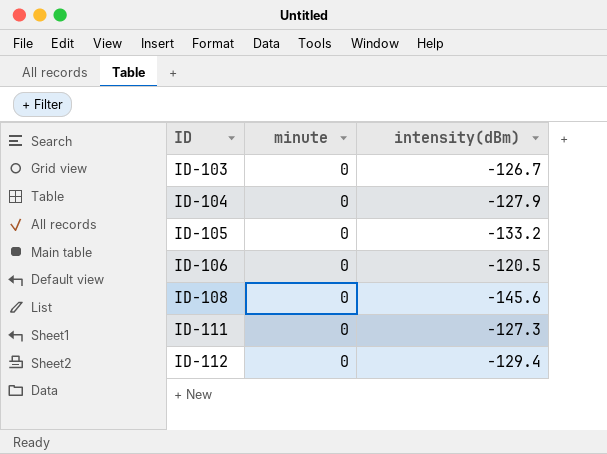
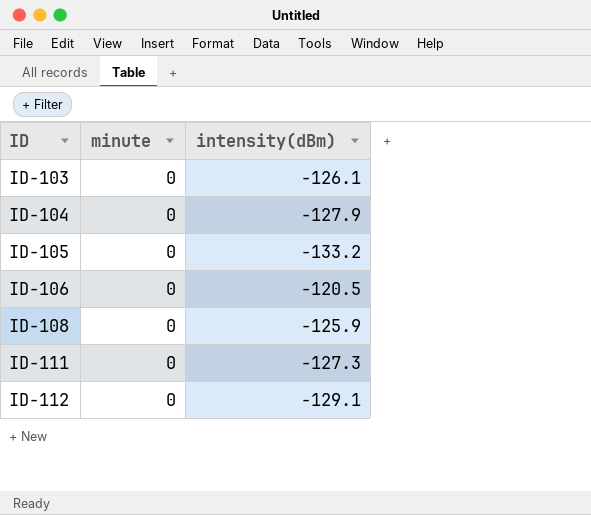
ID-103 | intensity(dBm): -126.7 -> -126.1
ID-108 | intensity(dBm): -145.6 -> -125.9
ID-112 | intensity(dBm): -129.4 -> -129.1

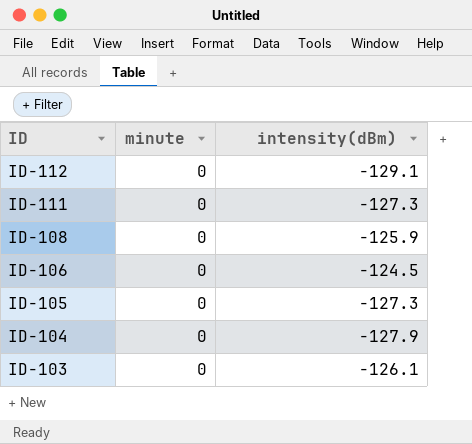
row order: ID ascending -> ID descending
ID-106 | intensity(dBm): -120.5 -> -124.5
ID-105 | intensity(dBm): -133.2 -> -127.3

